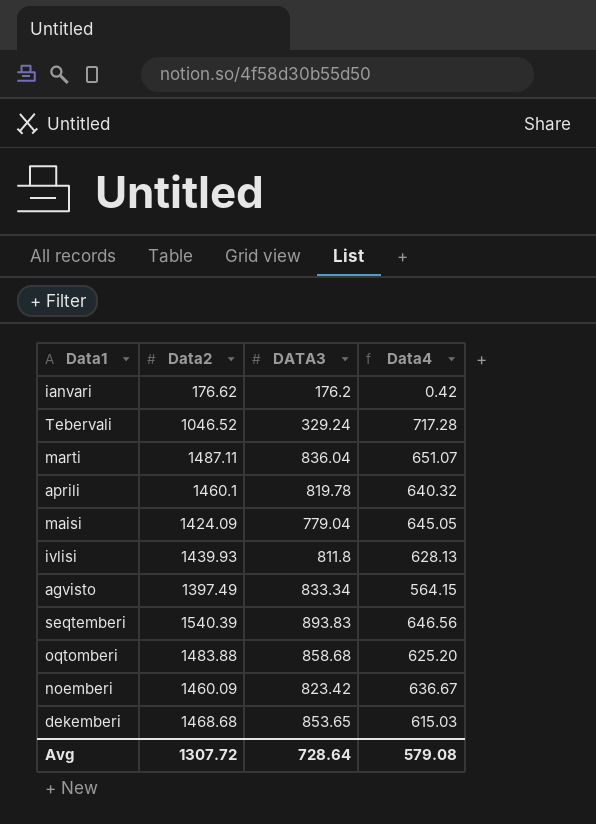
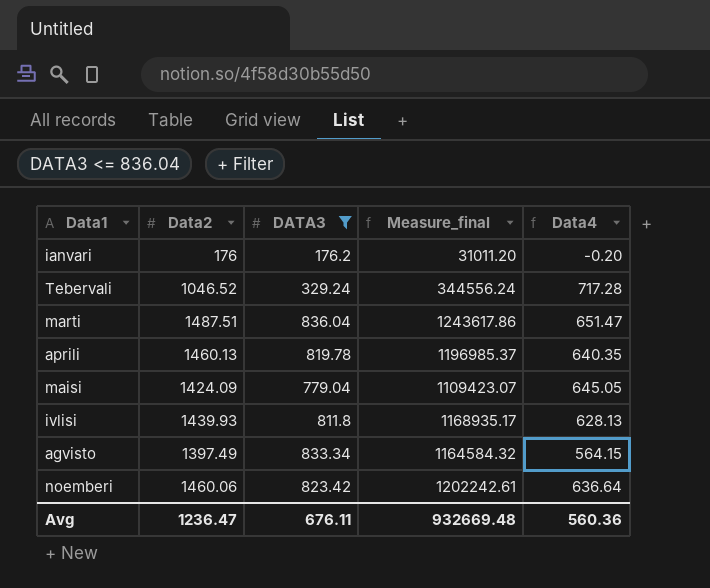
filter: none -> DATA3 <= 836.04
column Measure_final | formula: none -> [Data2] * [DATA3]
ianvari | Data2: 176.62 -> 176
ianvari | Data4: 0.42 -> -0.20
marti | Data2: 1487.11 -> 1487.51
marti | Data4: 651.07 -> 651.47
aprili | Data2: 1460.1 -> 1460.13
aprili | Data4: 640.32 -> 640.35
noemberi | Data2: 1460.09 -> 1460.06
noemberi | Data4: 636.67 -> 636.64
Avg | Data2: 1307.72 -> 1236.47
Avg | DATA3: 728.64 -> 676.11
Avg | Data4: 579.08 -> 560.36

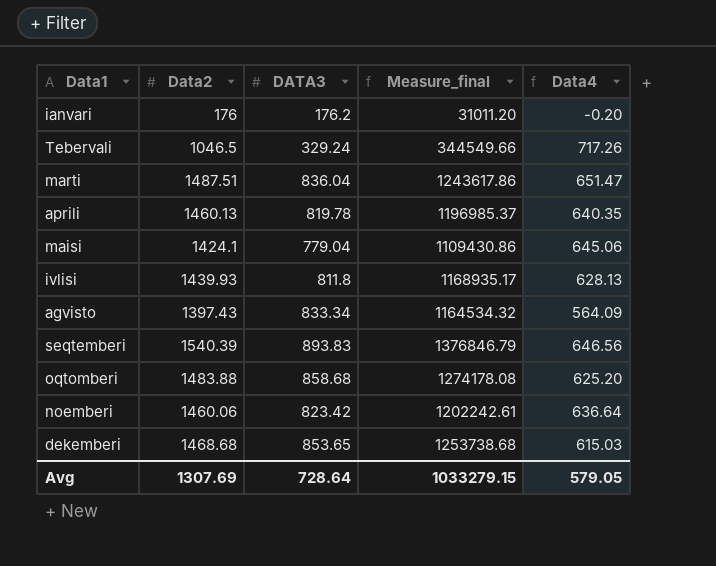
filter: DATA3 <= 836.04 -> none
Tebervali | Data2: 1046.52 -> 1046.5
Tebervali | Measure_final: 344556.24 -> 344549.66
Tebervali | Data4: 717.28 -> 717.26
maisi | Data2: 1424.09 -> 1424.1
maisi | Measure_final: 1109423.07 -> 1109430.86
maisi | Data4: 645.05 -> 645.06
agvisto | Data2: 1397.49 -> 1397.43
agvisto | Measure_final: 1164584.32 -> 1164534.32
agvisto | Data4: 564.15 -> 564.09
Avg | Data2: 1236.47 -> 1307.69
Avg | DATA3: 676.11 -> 728.64
Avg | Measure_final: 932669.48 -> 1033279.15
Avg | Data4: 560.36 -> 579.05

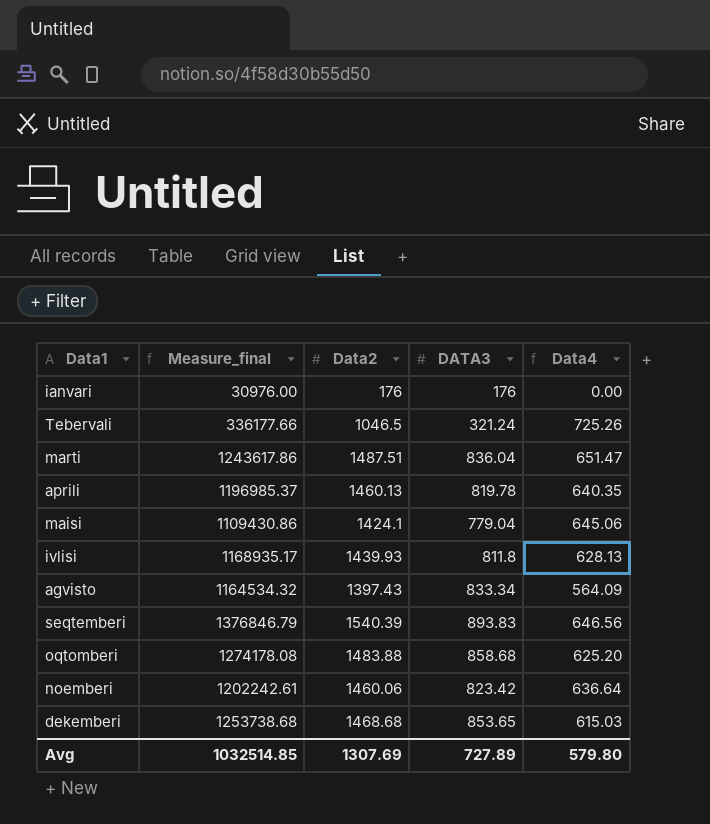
column Measure_final | position: 4 -> 2
ianvari | Measure_final: 31011.20 -> 30976.00
ianvari | DATA3: 176.2 -> 176
ianvari | Data4: -0.20 -> 0.00
Tebervali | Measure_final: 344549.66 -> 336177.66
Tebervali | DATA3: 329.24 -> 321.24
Tebervali | Data4: 717.26 -> 725.26
Avg | Measure_final: 1033279.15 -> 1032514.85
Avg | DATA3: 728.64 -> 727.89
Avg | Data4: 579.05 -> 579.80

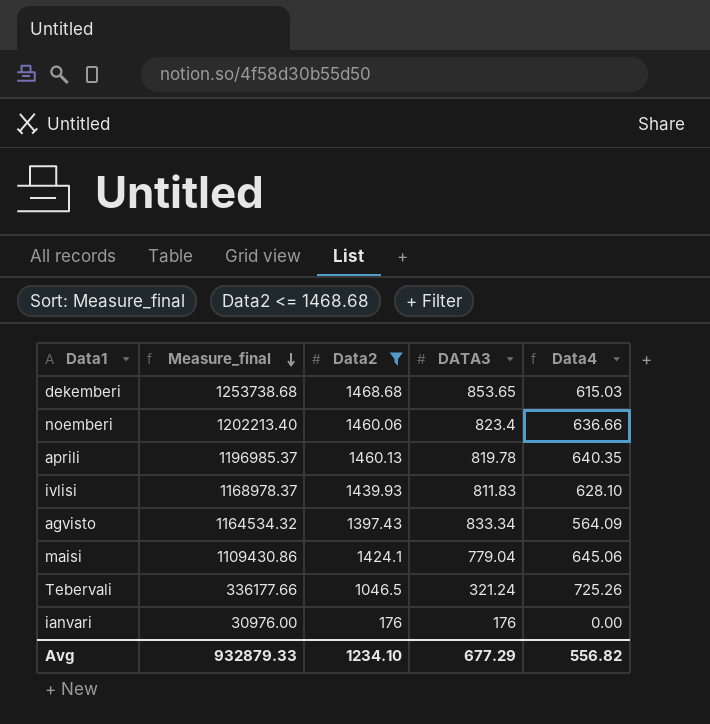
filter: none -> Data2 <= 1468.68
row order: none -> Measure_final descending
noemberi | Measure_final: 1202242.61 -> 1202213.40
noemberi | DATA3: 823.42 -> 823.4
noemberi | Data4: 636.64 -> 636.66
ivlisi | Measure_final: 1168935.17 -> 1168978.37
ivlisi | DATA3: 811.8 -> 811.83
ivlisi | Data4: 628.13 -> 628.10
Avg | Measure_final: 1032514.85 -> 932879.33
Avg | Data2: 1307.69 -> 1234.10
Avg | DATA3: 727.89 -> 677.29
Avg | Data4: 579.80 -> 556.82

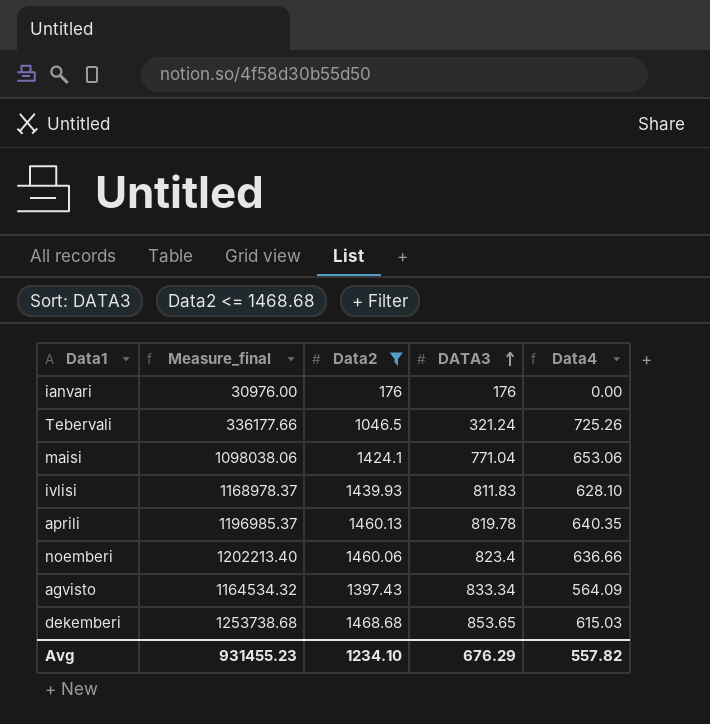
row order: Measure_final descending -> DATA3 ascending
maisi | Measure_final: 1109430.86 -> 1098038.06
maisi | DATA3: 779.04 -> 771.04
maisi | Data4: 645.06 -> 653.06
Avg | Measure_final: 932879.33 -> 931455.23
Avg | DATA3: 677.29 -> 676.29
Avg | Data4: 556.82 -> 557.82

